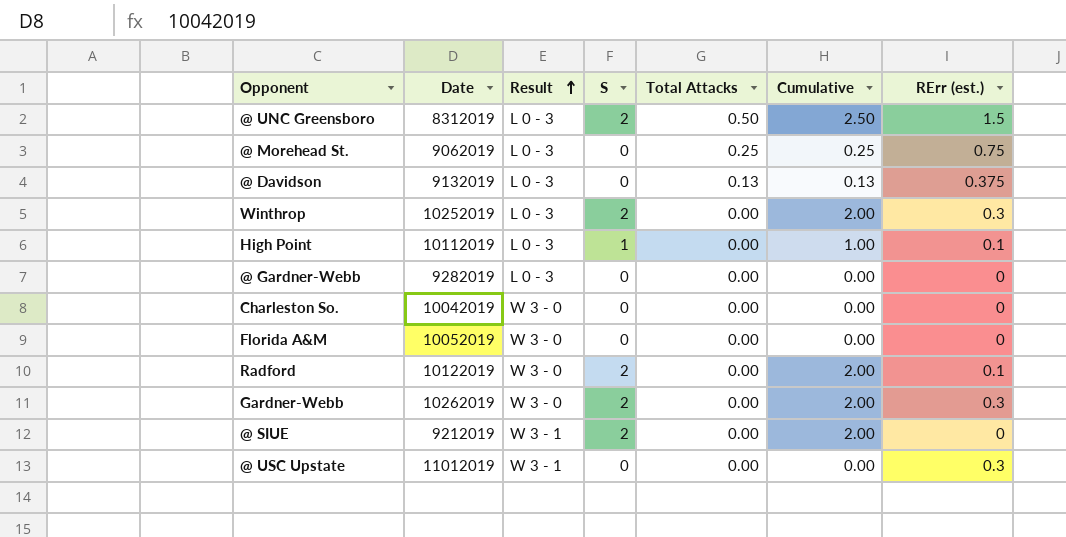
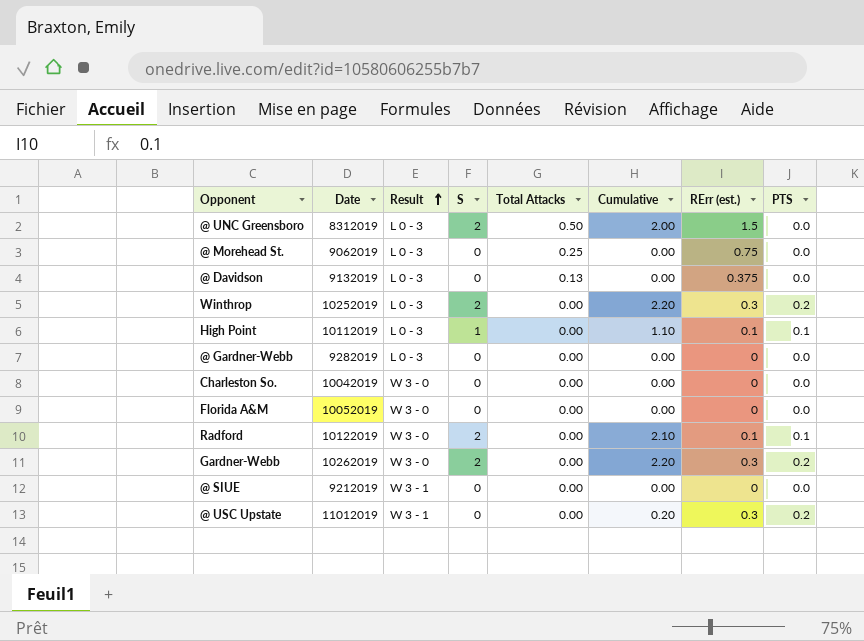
column Cumulative | formula: [S] + [Total Attacks] -> [S] + [PTS]
column PTS | position: none -> 8
@ SIUE | S: 2 -> 0

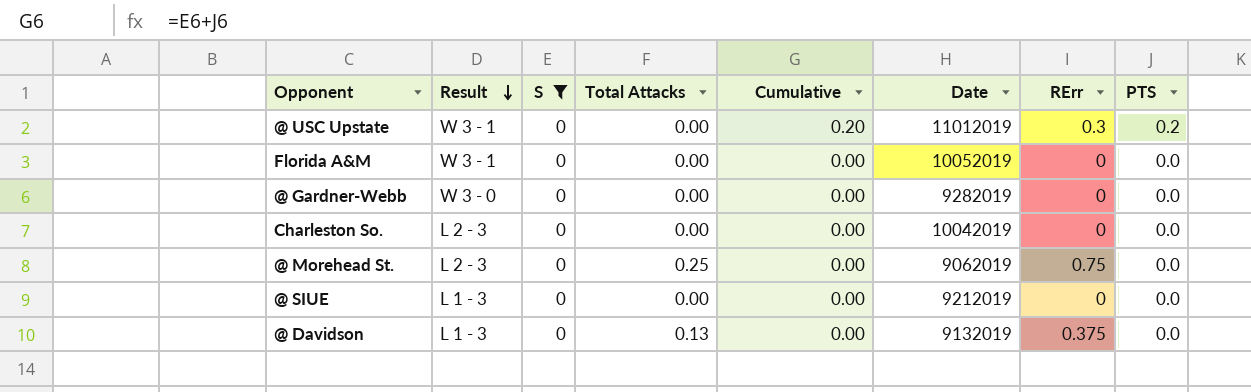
filter: none -> S = 0
row order: Result ascending -> Result descending
column Date | position: 2 -> 6
column name: RErr (est.) -> RErr
Florida A&M | Result: W 3 - 0 -> W 3 - 1
@ Gardner-Webb | Result: L 0 - 3 -> W 3 - 0
Charleston So. | Result: W 3 - 0 -> L 2 - 3
@ Morehead St. | Result: L 0 - 3 -> L 2 - 3
@ SIUE | Result: W 3 - 1 -> L 1 - 3
@ Davidson | Result: L 0 - 3 -> L 1 - 3

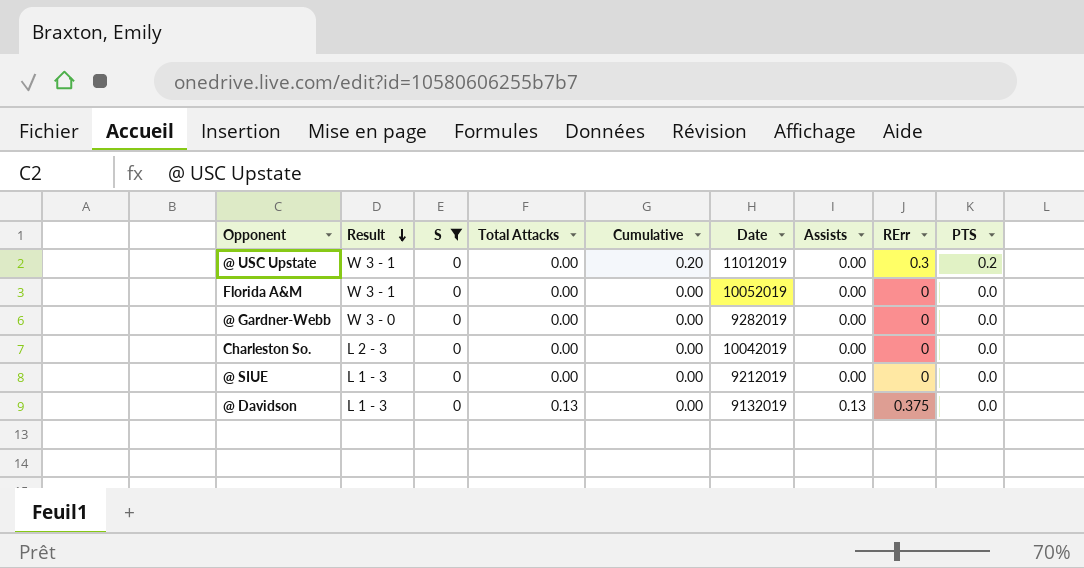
column Assists | position: none -> 7
row @ Morehead St.: L 2 - 3 | 0 | 0.25 | 0.00 | 9062019 | 0.75 | 0.0 -> none

